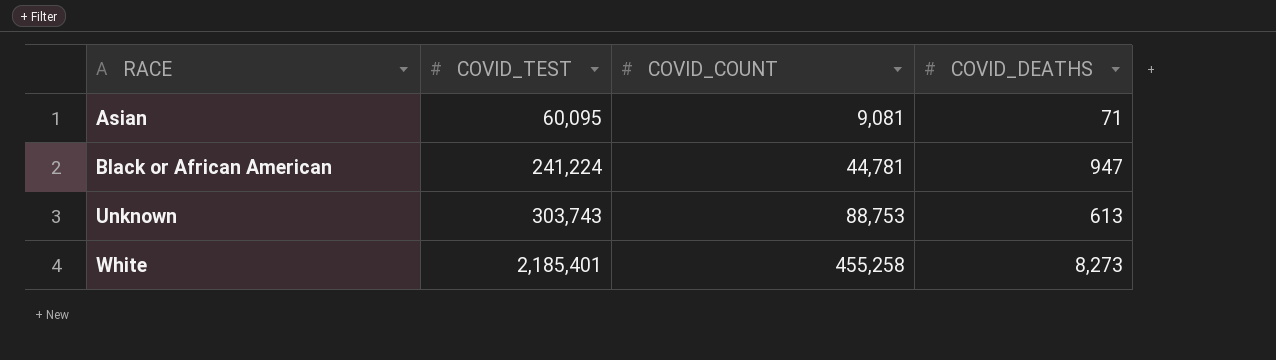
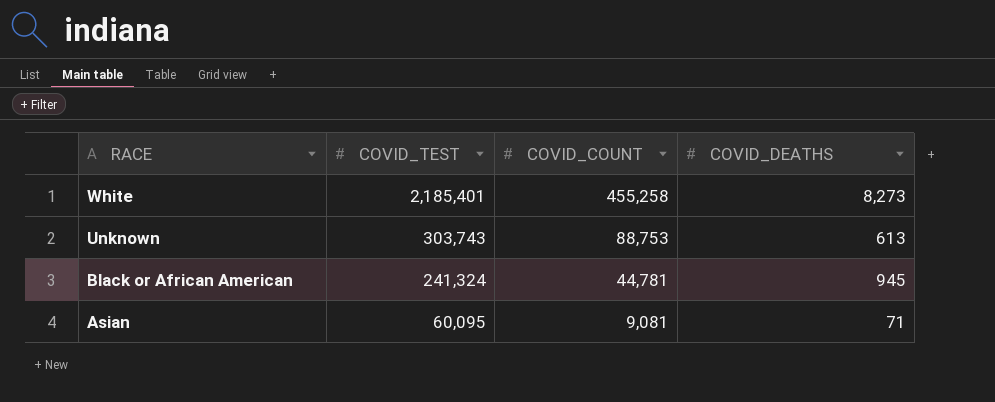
row order: RACE ascending -> RACE descending
Black or African American | COVID_TEST: 241,224 -> 241,324
Black or African American | COVID_DEATHS: 947 -> 945

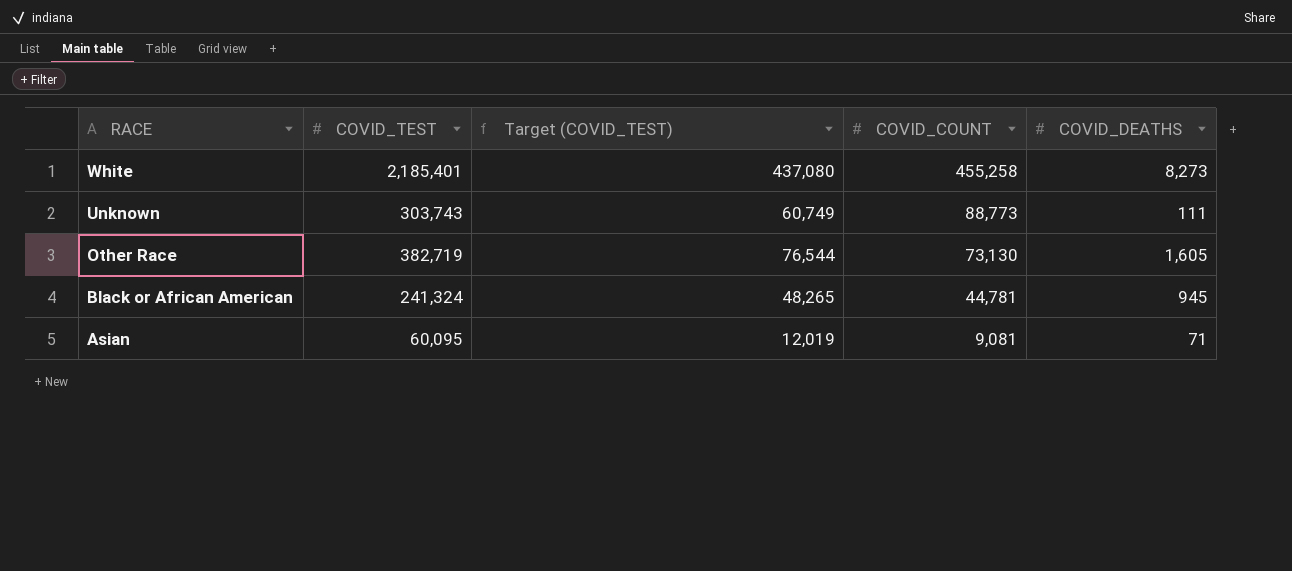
column Target (COVID_TEST) | formula: none -> [COVID_TEST] * 0.2
Unknown | COVID_COUNT: 88,753 -> 88,773
Unknown | COVID_DEATHS: 613 -> 111
row Other Race: none -> 382,719 | 76,544 | 73,130 | 1,605

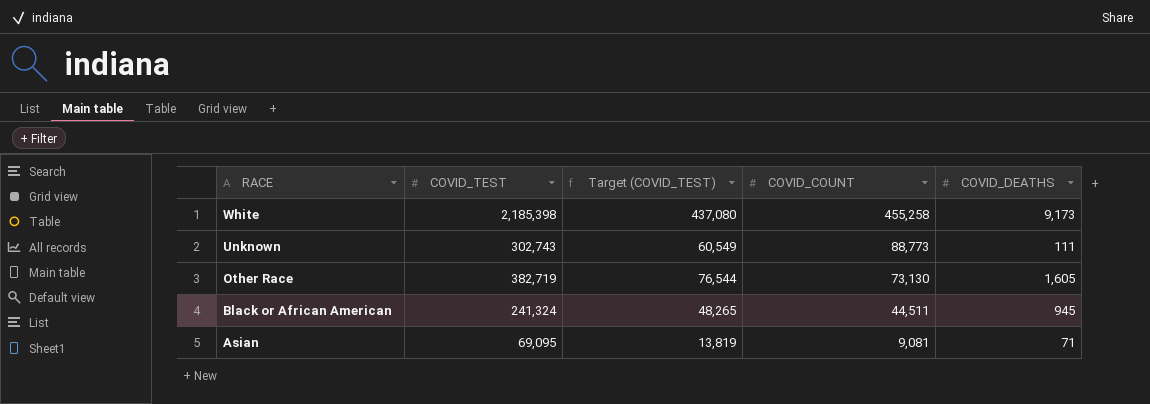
White | COVID_TEST: 2,185,401 -> 2,185,398
White | COVID_DEATHS: 8,273 -> 9,173
Unknown | COVID_TEST: 303,743 -> 302,743
Unknown | Target (COVID_TEST): 60,749 -> 60,549
Black or African American | COVID_COUNT: 44,781 -> 44,511
Asian | COVID_TEST: 60,095 -> 69,095
Asian | Target (COVID_TEST): 12,019 -> 13,819

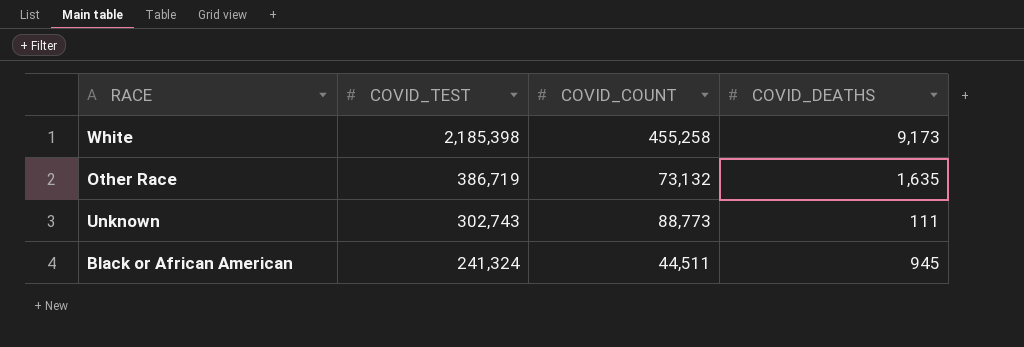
row order: RACE descending -> COVID_TEST descending
column Target (COVID_TEST) | formula: [COVID_TEST] * 0.2 -> none
row Asian: 69,095 | 13,819 | 9,081 | 71 -> none
Other Race | COVID_TEST: 382,719 -> 386,719
Other Race | COVID_COUNT: 73,130 -> 73,132
Other Race | COVID_DEATHS: 1,605 -> 1,635

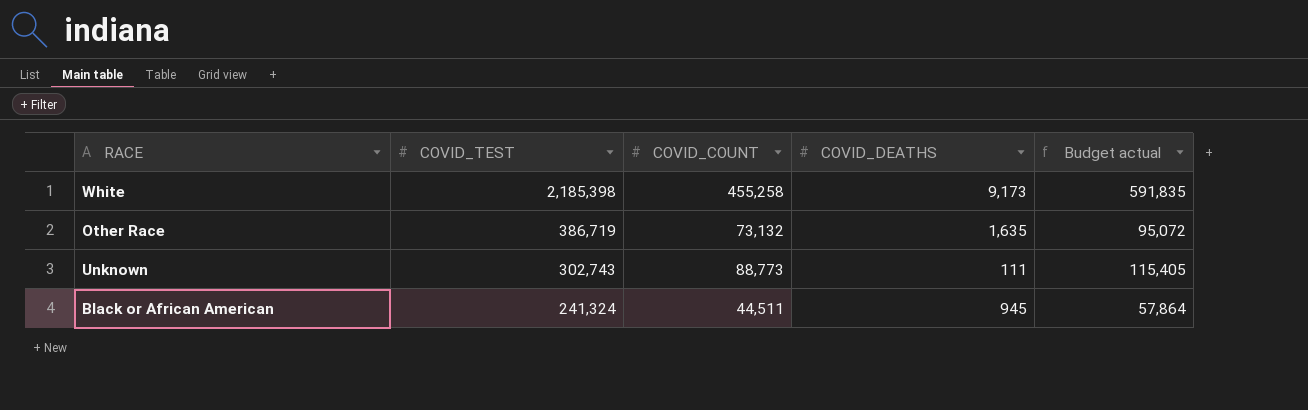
column Budget actual | formula: none -> [COVID_COUNT] * 1.3

